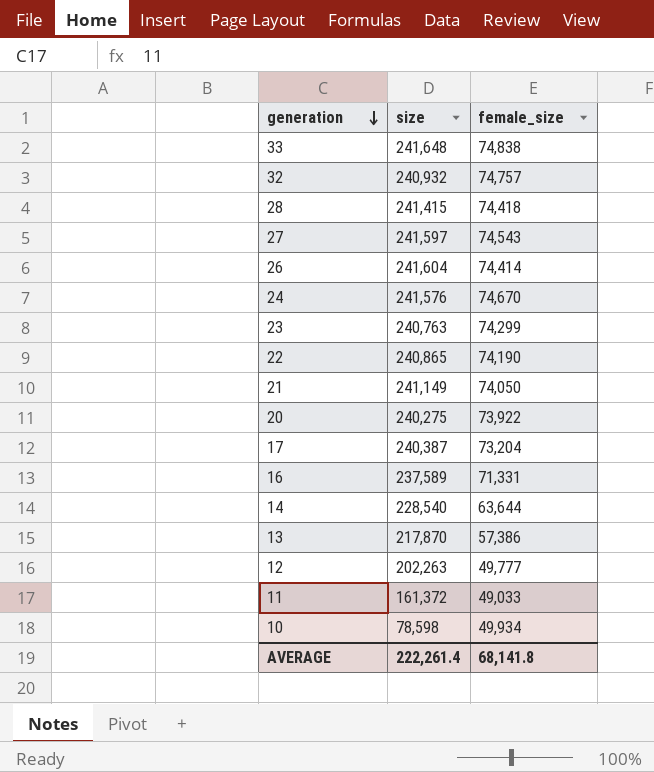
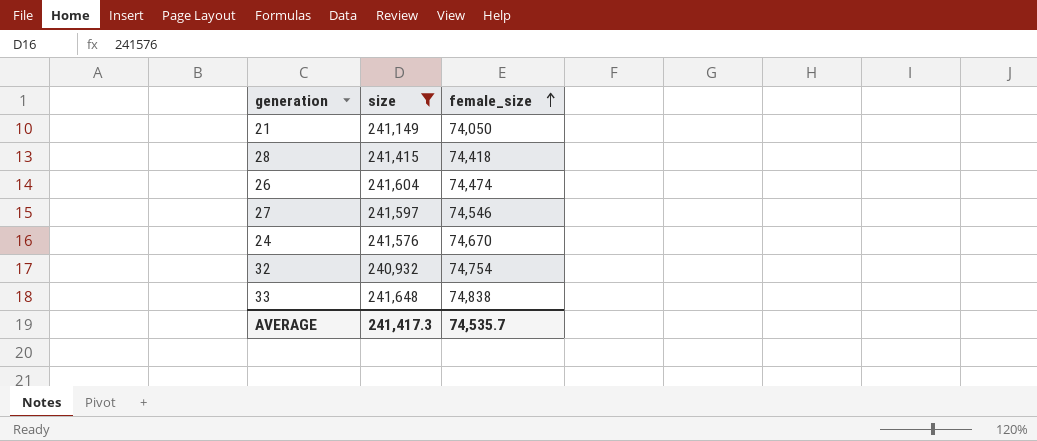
filter: none -> size >= 240,932
row order: generation descending -> female_size ascending
26 | female_size: 74,414 -> 74,474
27 | female_size: 74,543 -> 74,546
32 | female_size: 74,757 -> 74,754
AVERAGE | size: 222,261.4 -> 241,417.3
AVERAGE | female_size: 68,141.8 -> 74,535.7

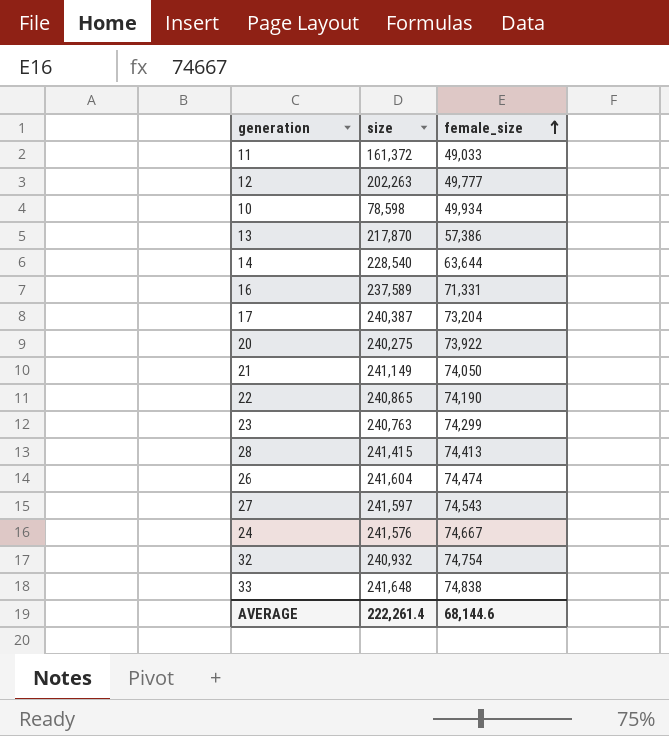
filter: size >= 240,932 -> none
28 | female_size: 74,418 -> 74,413
27 | female_size: 74,546 -> 74,543
24 | female_size: 74,670 -> 74,667
AVERAGE | size: 241,417.3 -> 222,261.4
AVERAGE | female_size: 74,535.7 -> 68,144.6

